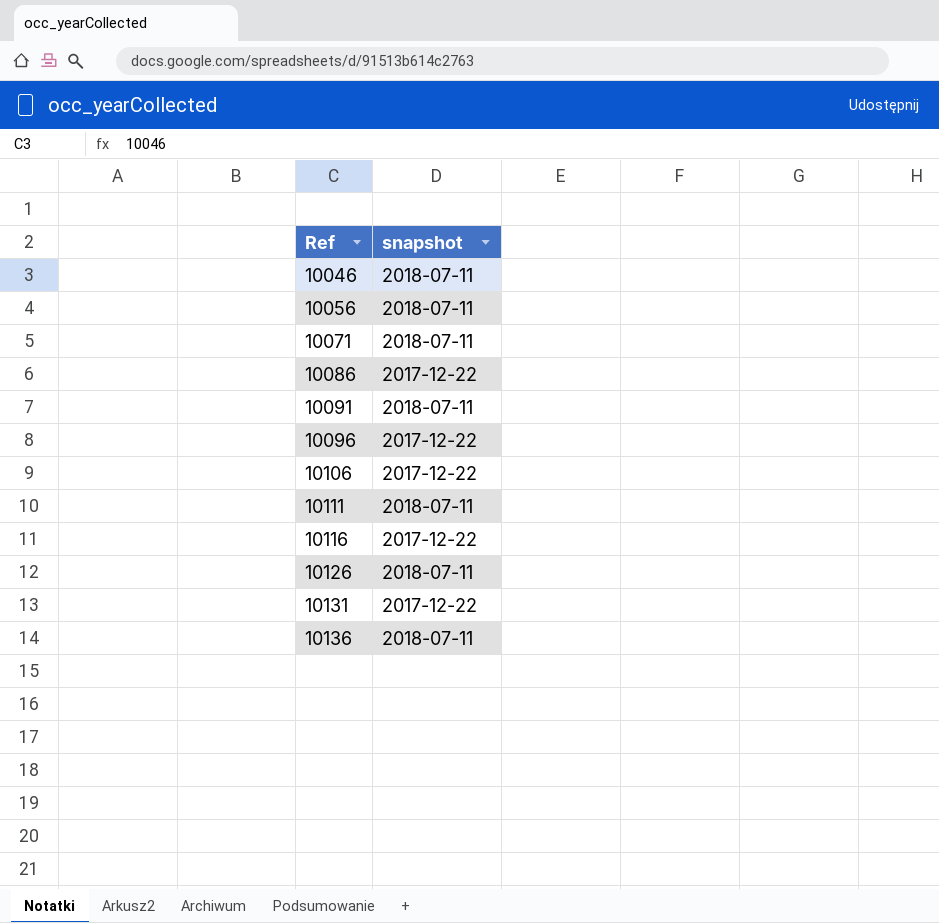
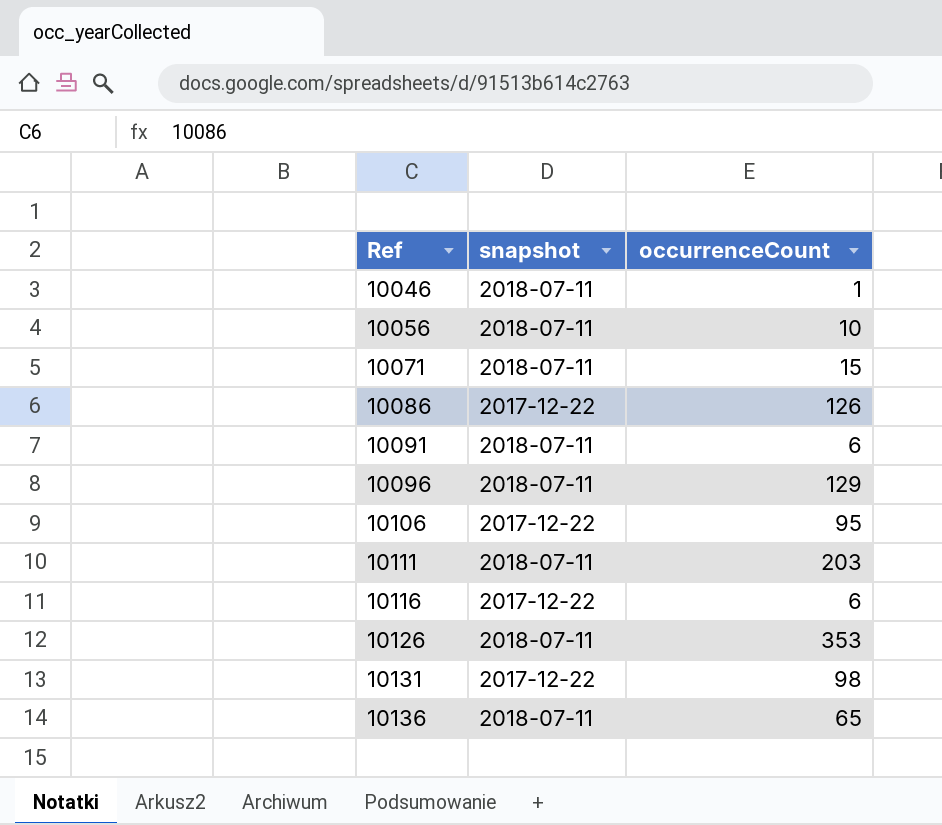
column occurrenceCount | position: none -> 3
10096 | snapshot: 2017-12-22 -> 2018-07-11

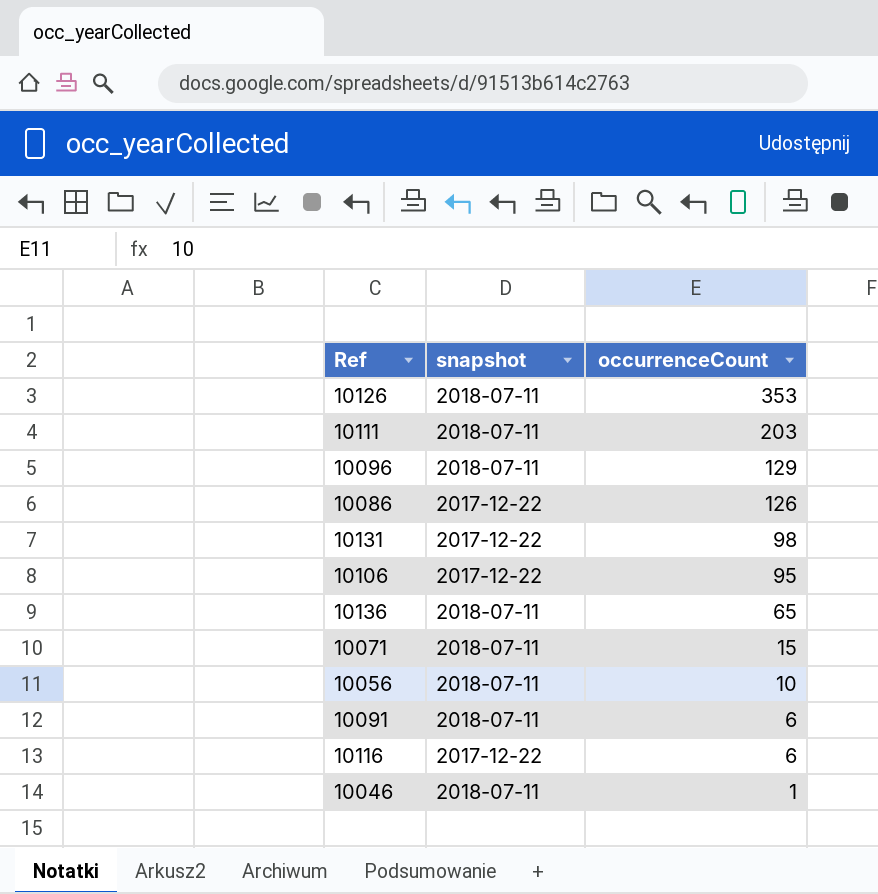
row order: Ref ascending -> occurrenceCount descending

